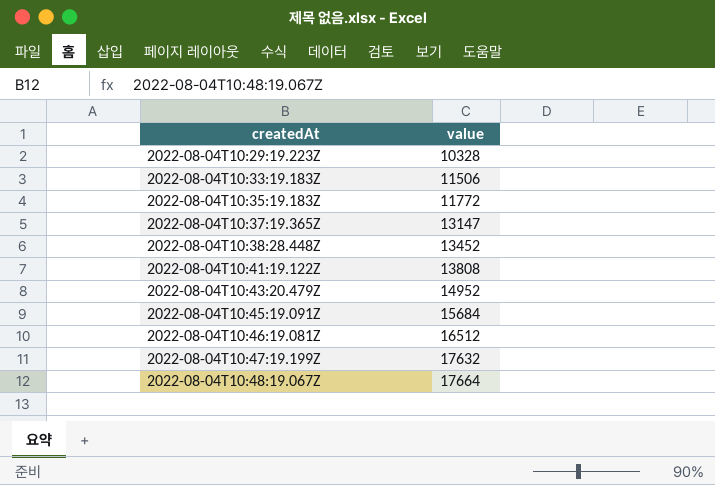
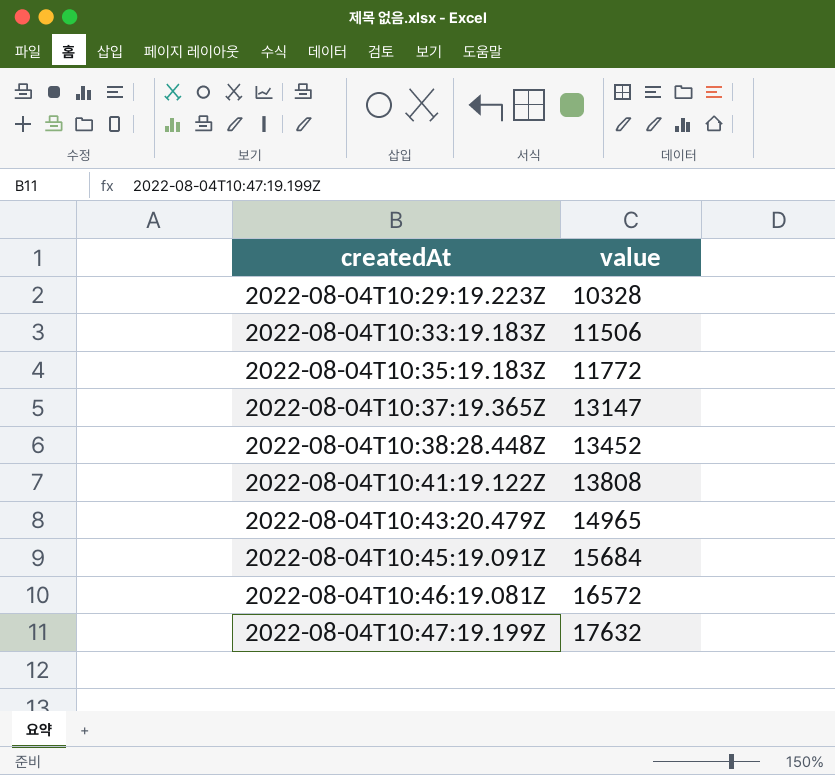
row 2022-08-04T10:48:19.067Z: 17664 -> none
2022-08-04T10:43:20.479Z | value: 14952 -> 14965
2022-08-04T10:46:19.081Z | value: 16512 -> 16572

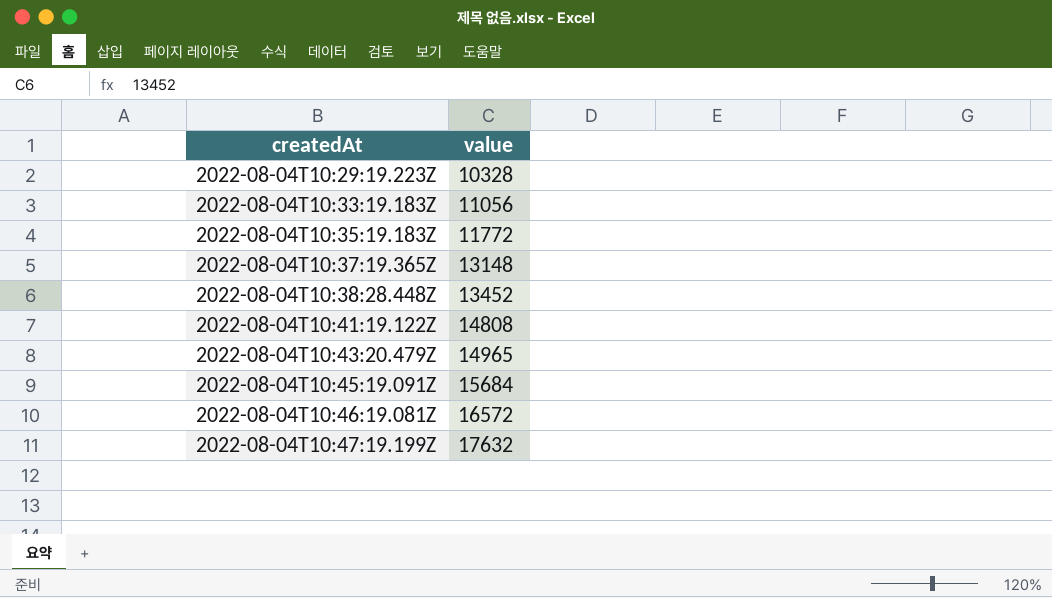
2022-08-04T10:33:19.183Z | value: 11506 -> 11056
2022-08-04T10:37:19.365Z | value: 13147 -> 13148
2022-08-04T10:41:19.122Z | value: 13808 -> 14808

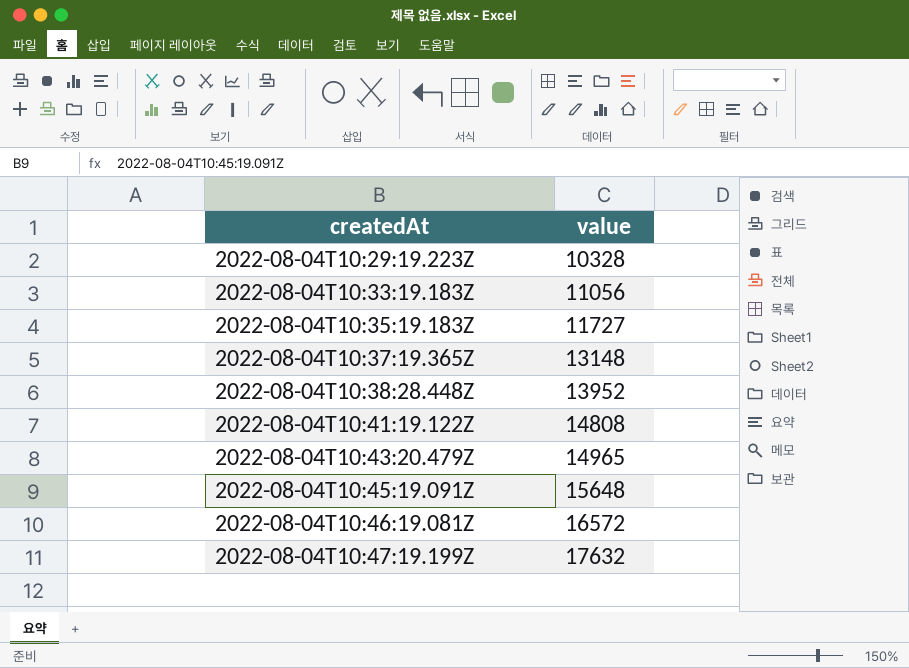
2022-08-04T10:35:19.183Z | value: 11772 -> 11727
2022-08-04T10:38:28.448Z | value: 13452 -> 13952
2022-08-04T10:45:19.091Z | value: 15684 -> 15648

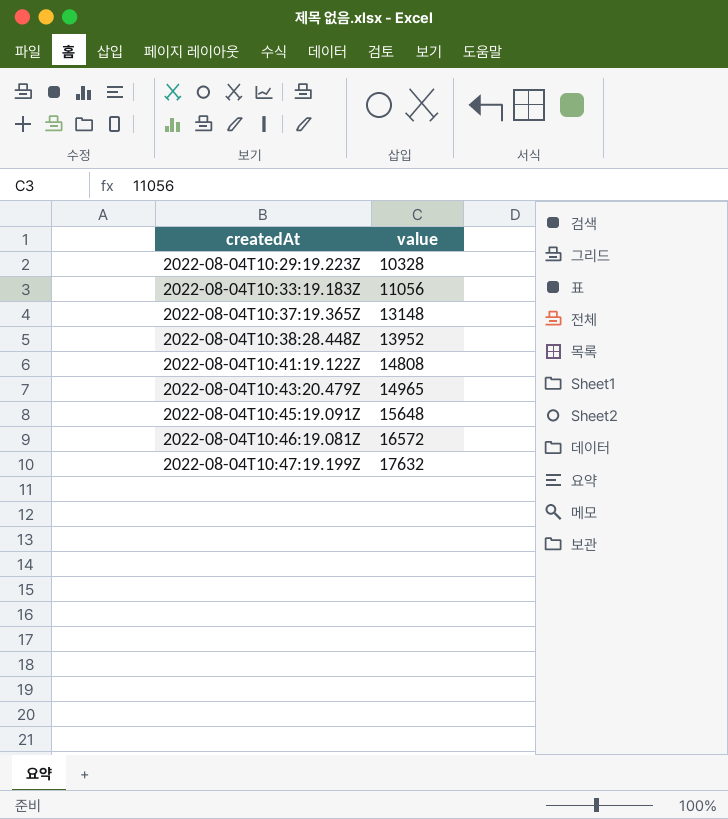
row 2022-08-04T10:35:19.183Z: 11727 -> none

